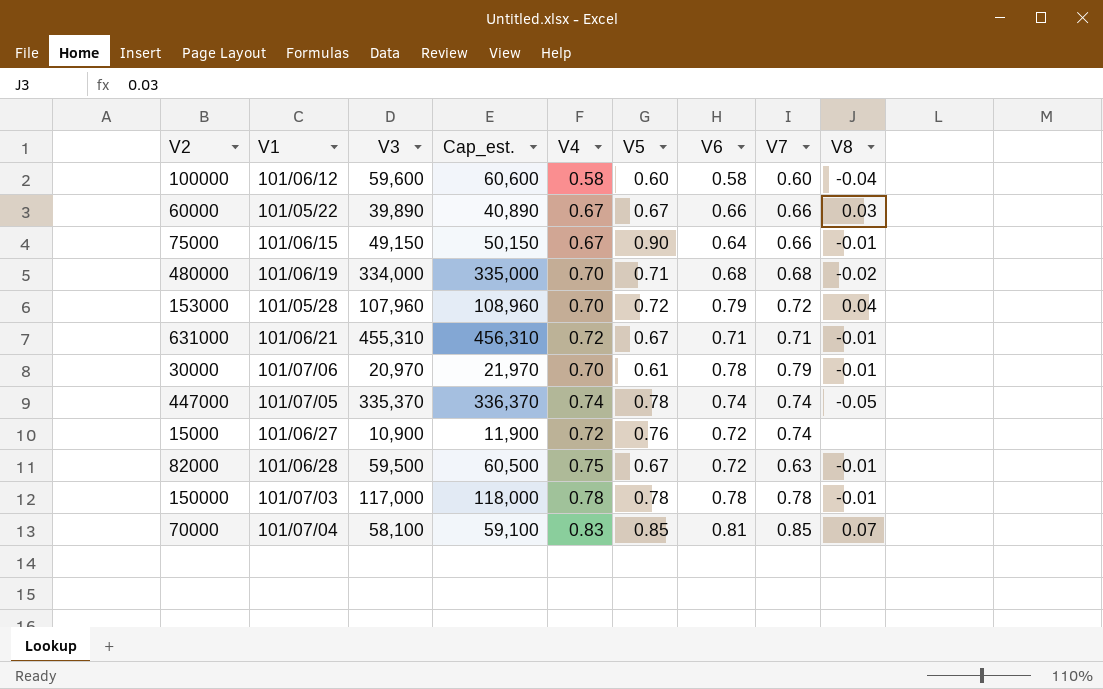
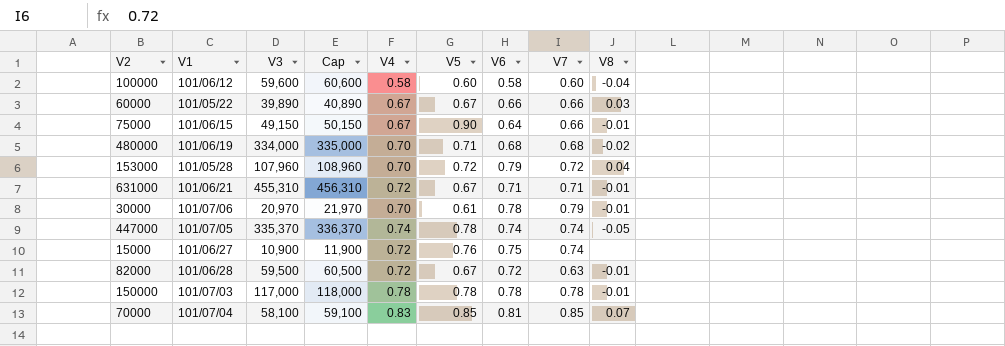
column name: Cap_est. -> Cap
15000 | V6: 0.72 -> 0.75
82000 | V4: 0.75 -> 0.72

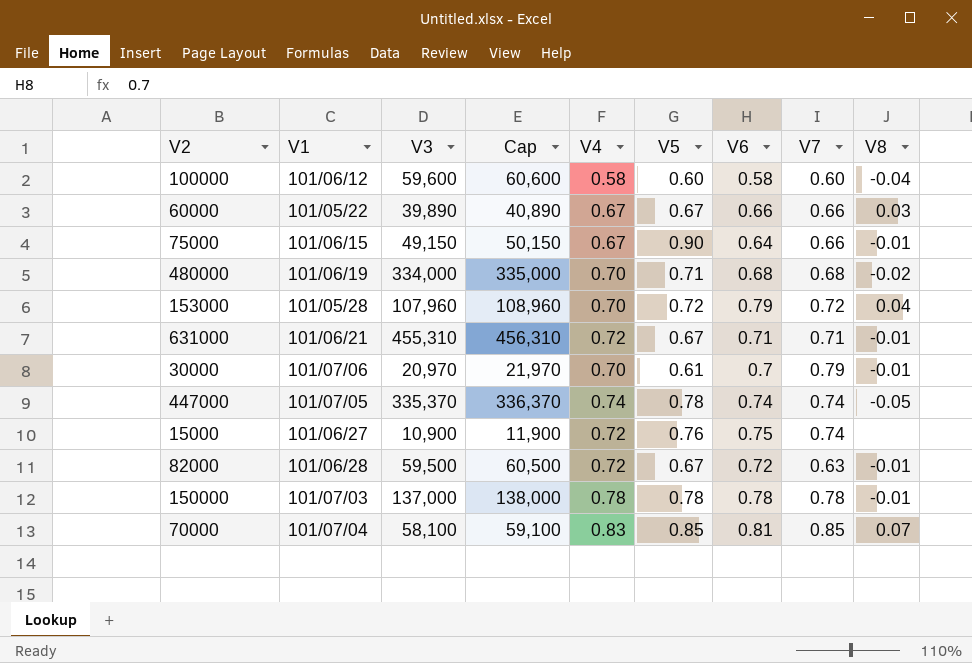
30000 | V6: 0.78 -> 0.7
150000 | V3: 117,000 -> 137,000
150000 | Cap: 118,000 -> 138,000

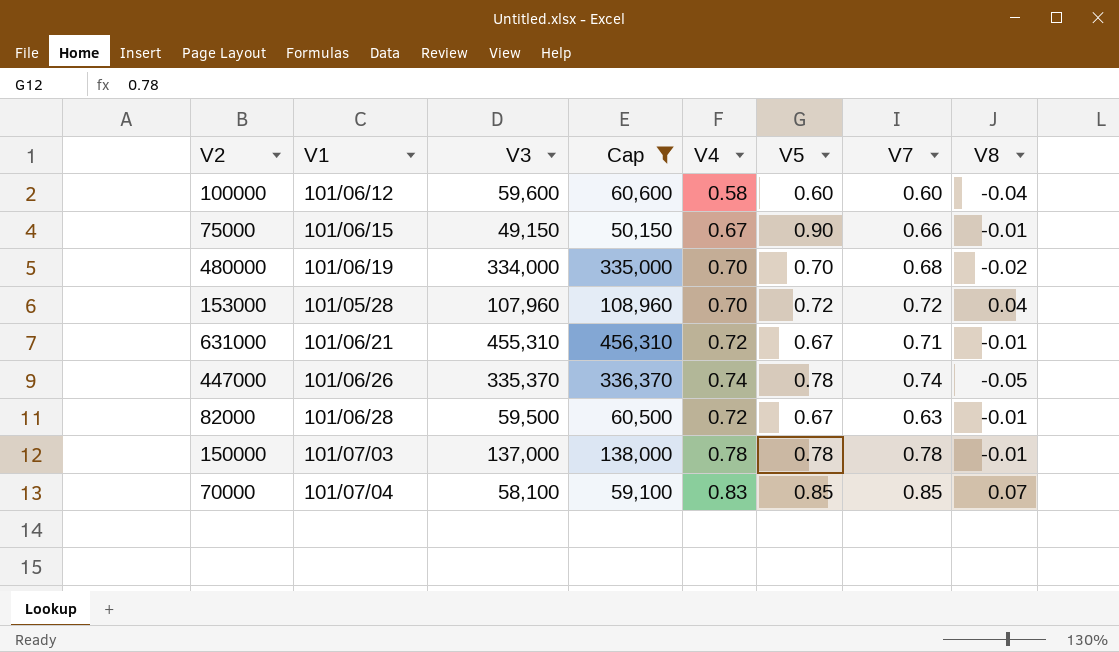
filter: none -> Cap >= 50,150
column V6 | position: 7 -> none
480000 | V5: 0.71 -> 0.70
447000 | V1: 101/07/05 -> 101/06/26

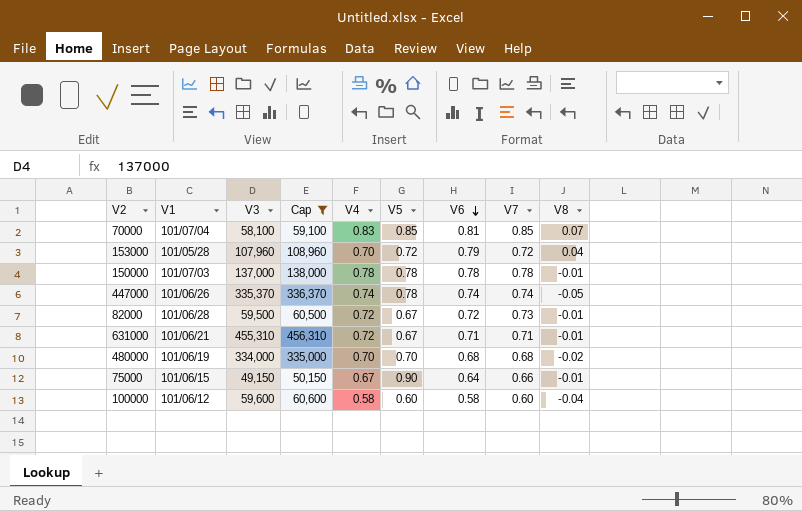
row order: none -> V6 descending
column V6 | position: none -> 7
82000 | V7: 0.63 -> 0.73

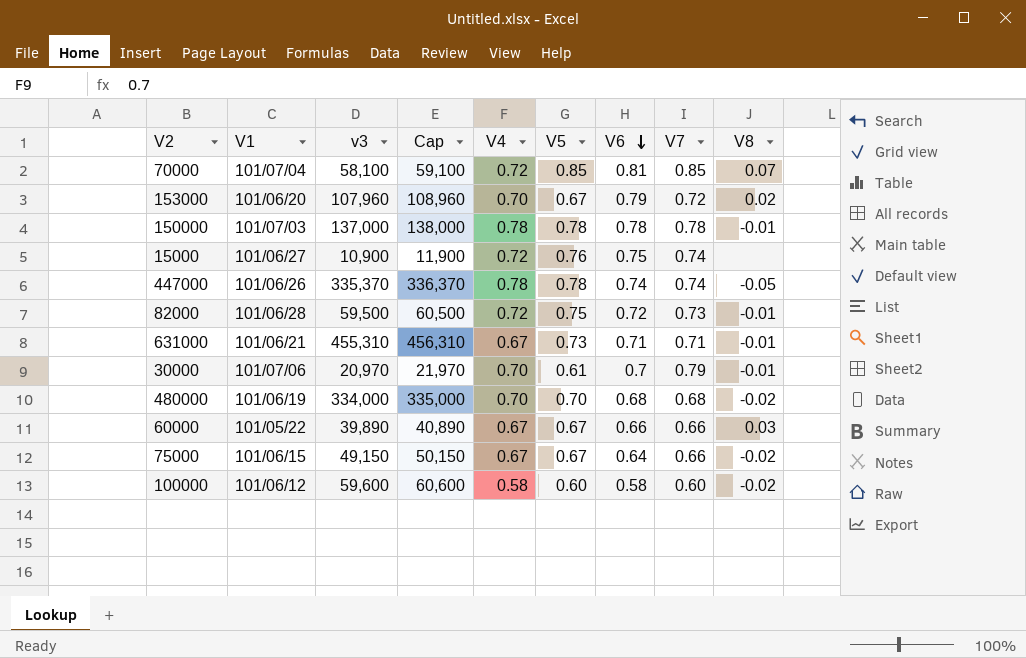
filter: Cap >= 50,150 -> none
column name: V3 -> v3
70000 | V4: 0.83 -> 0.72
153000 | V1: 101/05/28 -> 101/06/20
153000 | V5: 0.72 -> 0.67
153000 | V8: 0.04 -> 0.02
447000 | V4: 0.74 -> 0.78
82000 | V5: 0.67 -> 0.75
631000 | V4: 0.72 -> 0.67
631000 | V5: 0.67 -> 0.73
75000 | V5: 0.90 -> 0.67
75000 | V8: -0.01 -> -0.02
100000 | V8: -0.04 -> -0.02

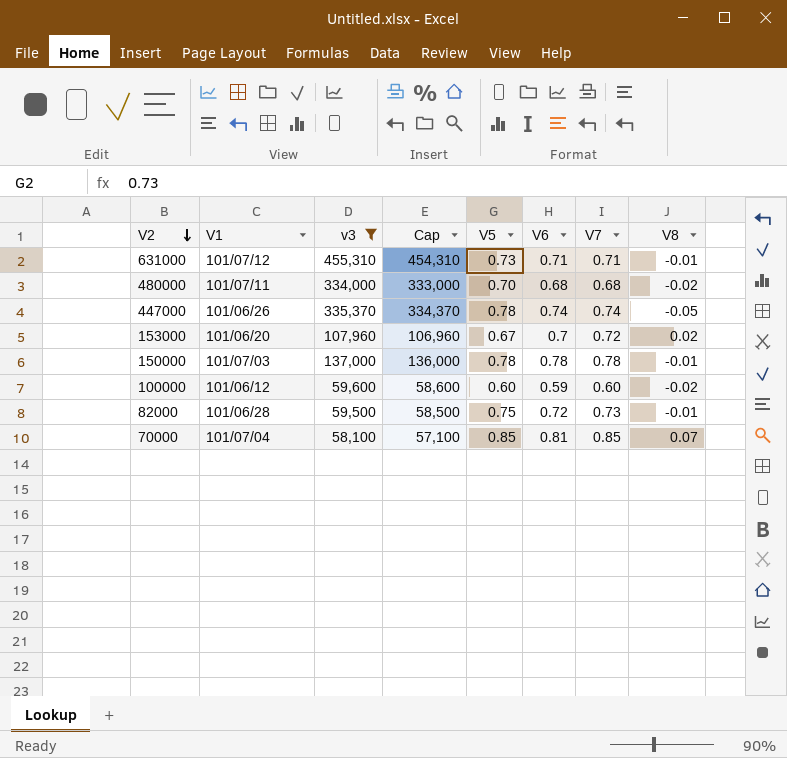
filter: none -> v3 >= 58,100
row order: V6 descending -> V2 descending
column V4 | position: 5 -> none
column Cap | formula: [v3] + 1000 -> [v3] - 1000
631000 | V1: 101/06/21 -> 101/07/12
480000 | V1: 101/06/19 -> 101/07/11
153000 | V6: 0.79 -> 0.7
100000 | V6: 0.58 -> 0.59

